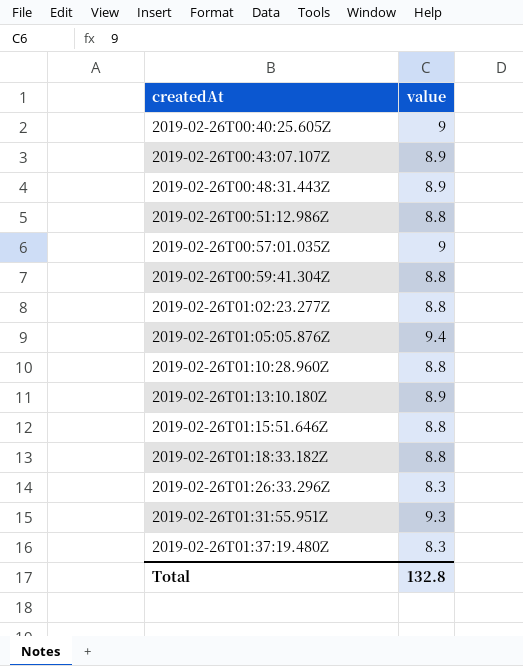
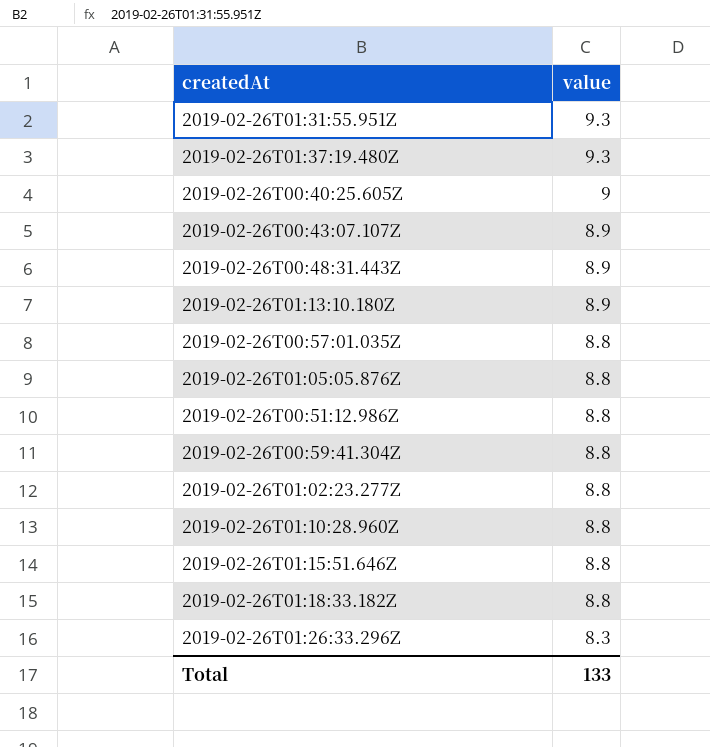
row order: createdAt ascending -> value descending
2019-02-26T01:37:19.480Z | value: 8.3 -> 9.3
2019-02-26T00:57:01.035Z | value: 9 -> 8.8
2019-02-26T01:05:05.876Z | value: 9.4 -> 8.8
Total | value: 132.8 -> 133

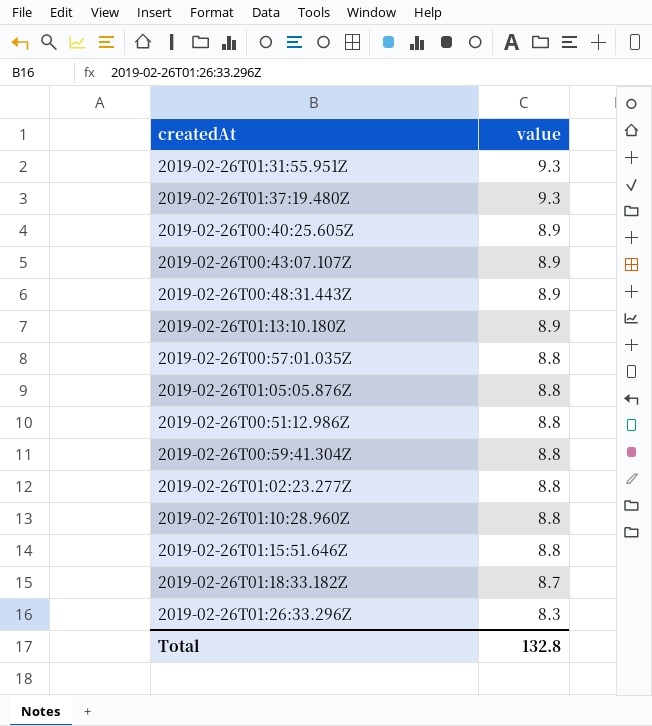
2019-02-26T00:40:25.605Z | value: 9 -> 8.9
2019-02-26T01:18:33.182Z | value: 8.8 -> 8.7
Total | value: 133 -> 132.8

